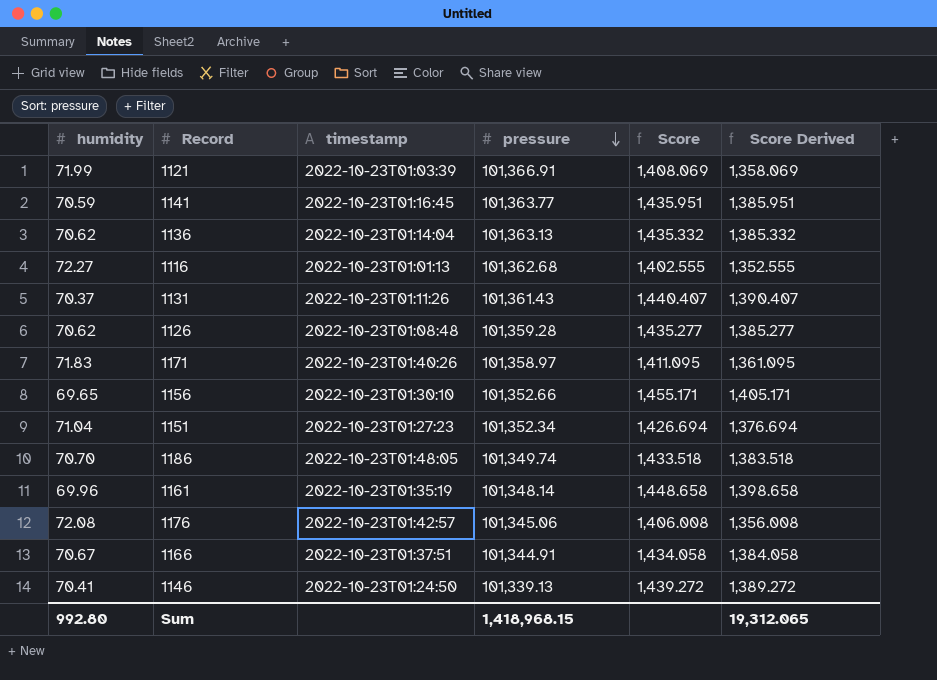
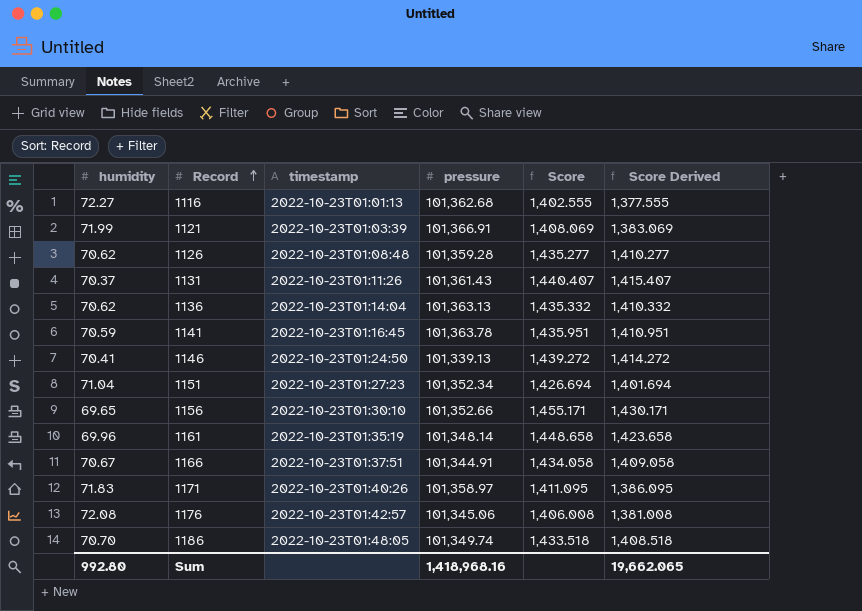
row order: pressure descending -> Record ascending
column Score Derived | formula: [Score] - 50 -> [Score] - 25
1141 | pressure: 101,363.77 -> 101,363.78
Sum | pressure: 1,418,968.15 -> 1,418,968.16
Sum | Score Derived: 19,312.065 -> 19,662.065

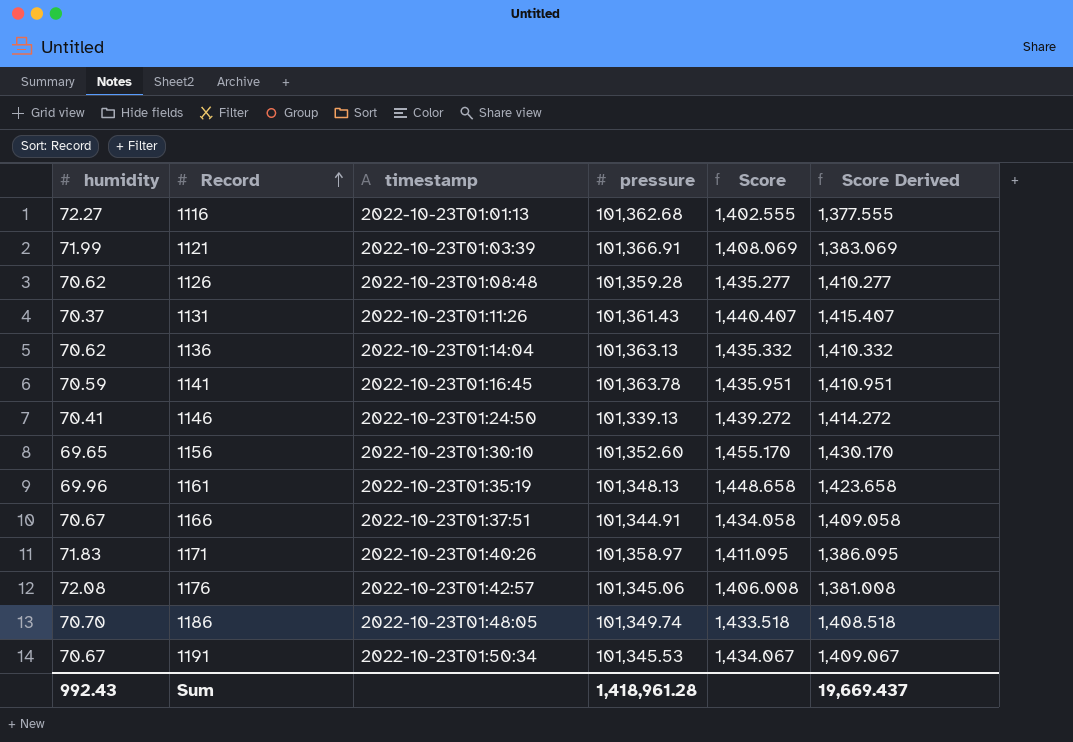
row 1151: 71.04 | 2022-10-23T01:27:23 | 101,352.34 | 1,426.694 | 1,401.694 -> none
1156 | pressure: 101,352.66 -> 101,352.60
1156 | Score: 1,455.171 -> 1,455.170
1156 | Score Derived: 1,430.171 -> 1,430.170
1161 | pressure: 101,348.14 -> 101,348.13
row 1191: none -> 70.67 | 2022-10-23T01:50:34 | 101,345.53 | 1,434.067 | 1,409.067
Sum | humidity: 992.80 -> 992.43
Sum | pressure: 1,418,968.16 -> 1,418,961.28
Sum | Score Derived: 19,662.065 -> 19,669.437

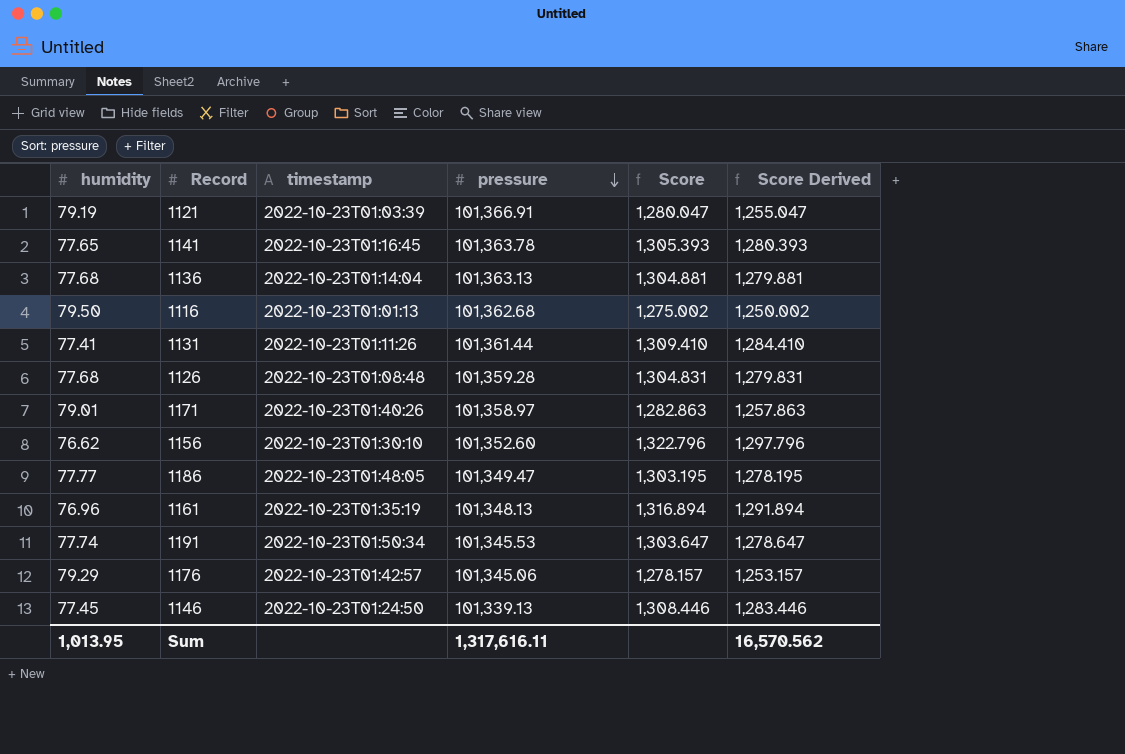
row order: Record ascending -> pressure descending
row 1166: 70.67 | 2022-10-23T01:37:51 | 101,344.91 | 1,434.058 | 1,409.058 -> none
1121 | humidity: 71.99 -> 79.19
1121 | Score: 1,408.069 -> 1,280.047
1121 | Score Derived: 1,383.069 -> 1,255.047
1141 | humidity: 70.59 -> 77.65
1141 | Score: 1,435.951 -> 1,305.393
1141 | Score Derived: 1,410.951 -> 1,280.393
1136 | humidity: 70.62 -> 77.68
1136 | Score: 1,435.332 -> 1,304.881
1136 | Score Derived: 1,410.332 -> 1,279.881
1116 | humidity: 72.27 -> 79.50
1116 | Score: 1,402.555 -> 1,275.002
1116 | Score Derived: 1,377.555 -> 1,250.002
1131 | humidity: 70.37 -> 77.41
1131 | pressure: 101,361.43 -> 101,361.44
1131 | Score: 1,440.407 -> 1,309.410
1131 | Score Derived: 1,415.407 -> 1,284.410
1126 | humidity: 70.62 -> 77.68
1126 | Score: 1,435.277 -> 1,304.831
1126 | Score Derived: 1,410.277 -> 1,279.831
1171 | humidity: 71.83 -> 79.01
1171 | Score: 1,411.095 -> 1,282.863
1171 | Score Derived: 1,386.095 -> 1,257.863
1156 | humidity: 69.65 -> 76.62
1156 | Score: 1,455.170 -> 1,322.796
1156 | Score Derived: 1,430.170 -> 1,297.796
1186 | humidity: 70.70 -> 77.77
1186 | pressure: 101,349.74 -> 101,349.47
1186 | Score: 1,433.518 -> 1,303.195
1186 | Score Derived: 1,408.518 -> 1,278.195
1161 | humidity: 69.96 -> 76.96
1161 | Score: 1,448.658 -> 1,316.894
1161 | Score Derived: 1,423.658 -> 1,291.894
1191 | humidity: 70.67 -> 77.74
1191 | Score: 1,434.067 -> 1,303.647
1191 | Score Derived: 1,409.067 -> 1,278.647
1176 | humidity: 72.08 -> 79.29
1176 | Score: 1,406.008 -> 1,278.157
1176 | Score Derived: 1,381.008 -> 1,253.157
1146 | humidity: 70.41 -> 77.45
1146 | Score: 1,439.272 -> 1,308.446
1146 | Score Derived: 1,414.272 -> 1,283.446
Sum | humidity: 992.43 -> 1,013.95
Sum | pressure: 1,418,961.28 -> 1,317,616.11
Sum | Score Derived: 19,669.437 -> 16,570.562

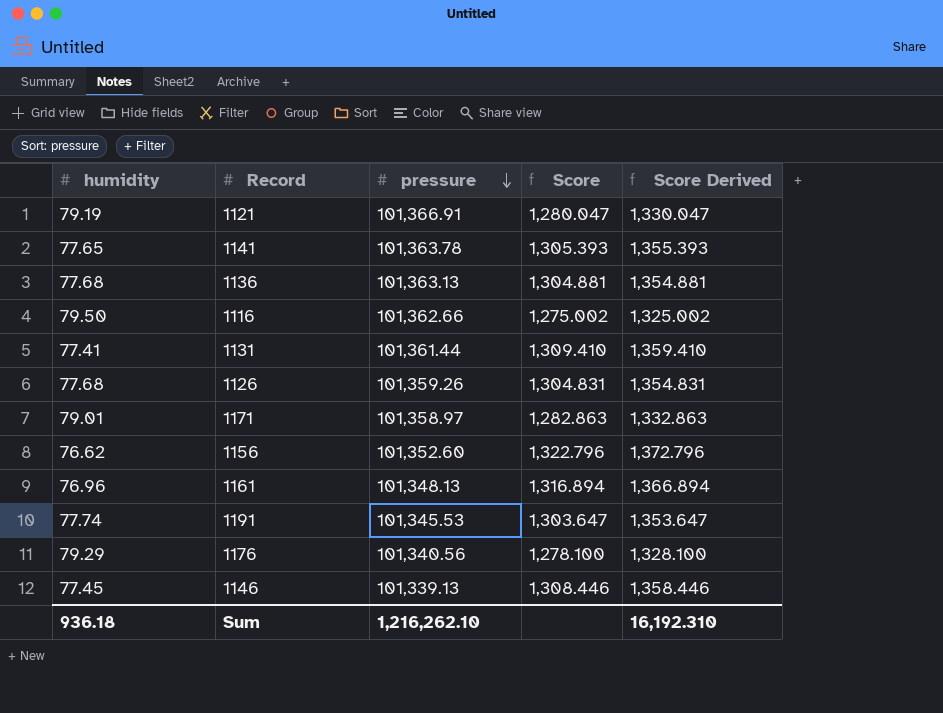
column timestamp | position: 3 -> none
column Score Derived | formula: [Score] - 25 -> [Score] + 50
row 1186: 77.77 | 2022-10-23T01:48:05 | 101,349.47 | 1,303.195 | 1,278.195 -> none
1116 | pressure: 101,362.68 -> 101,362.66
1126 | pressure: 101,359.28 -> 101,359.26
1176 | pressure: 101,345.06 -> 101,340.56
1176 | Score: 1,278.157 -> 1,278.100
Sum | humidity: 1,013.95 -> 936.18
Sum | pressure: 1,317,616.11 -> 1,216,262.10
Sum | Score Derived: 16,570.562 -> 16,192.310

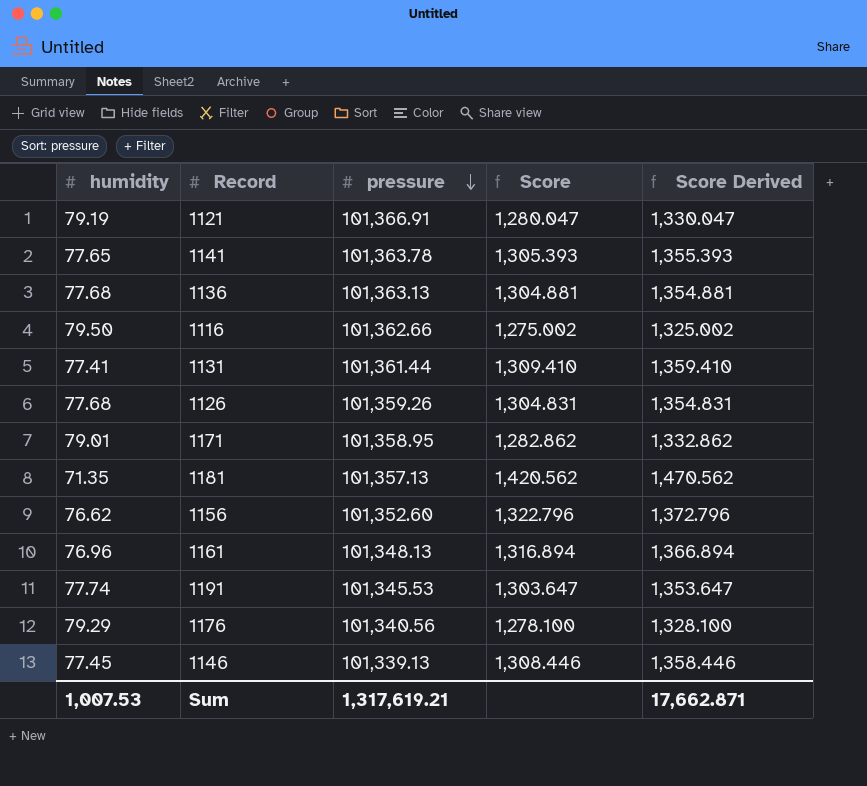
1171 | pressure: 101,358.97 -> 101,358.95
1171 | Score: 1,282.863 -> 1,282.862
1171 | Score Derived: 1,332.863 -> 1,332.862
row 1181: none -> 71.35 | 101,357.13 | 1,420.562 | 1,470.562
Sum | humidity: 936.18 -> 1,007.53
Sum | pressure: 1,216,262.10 -> 1,317,619.21
Sum | Score Derived: 16,192.310 -> 17,662.871

